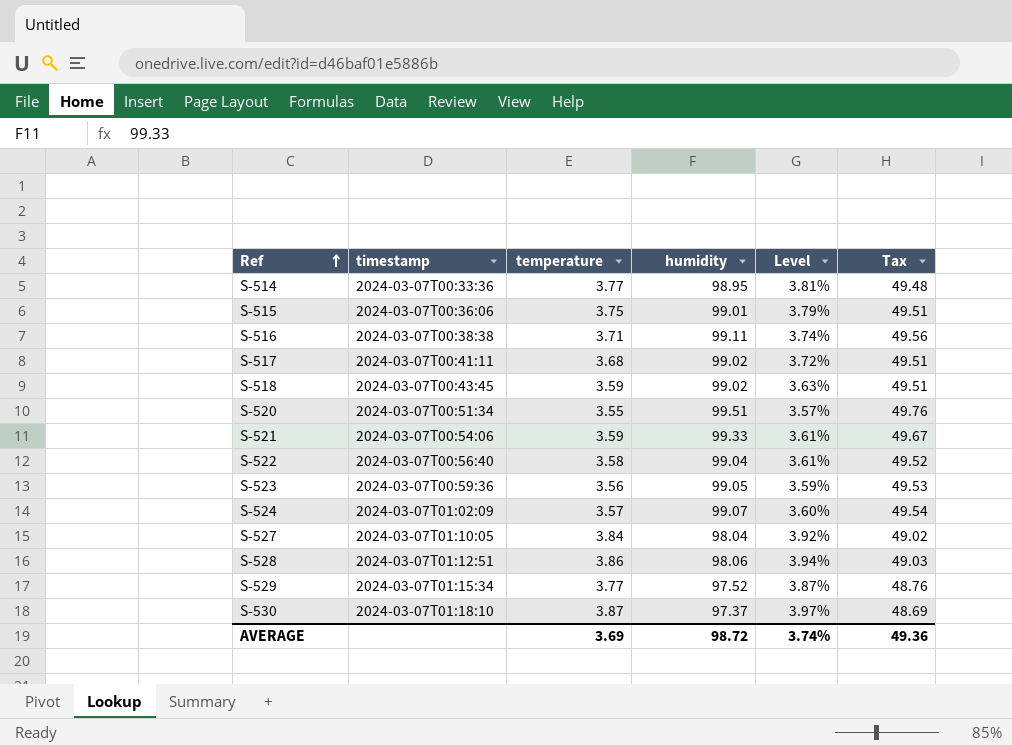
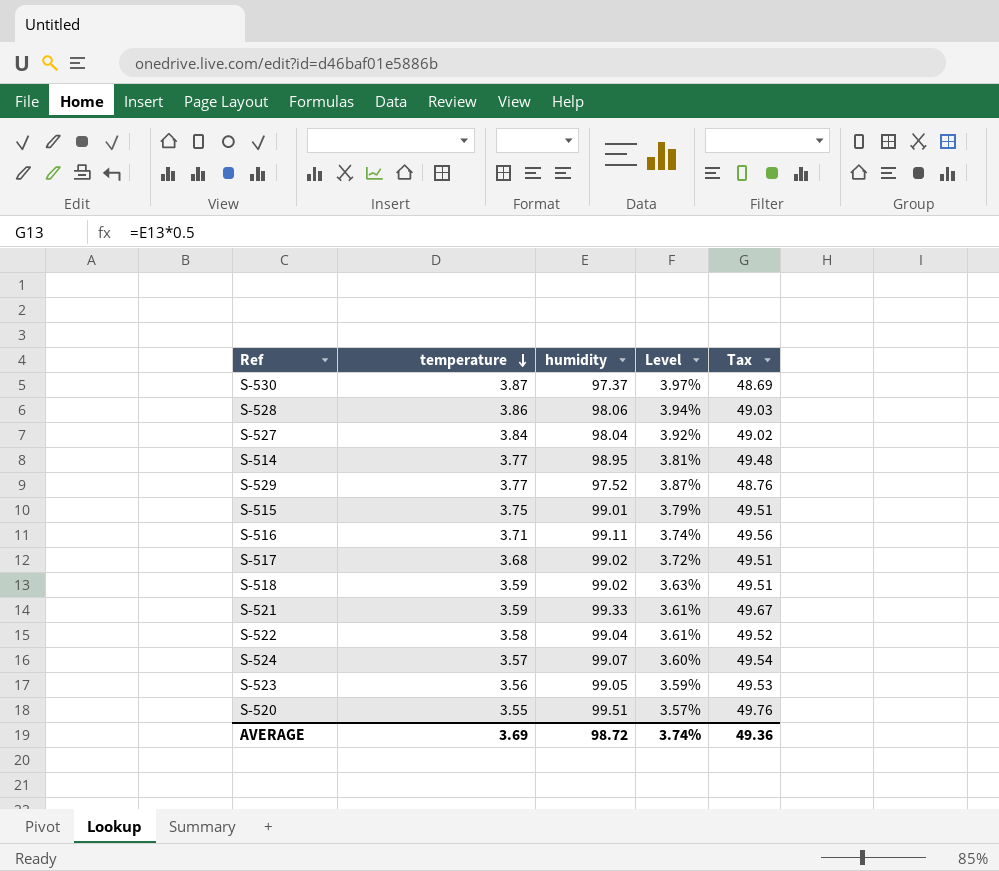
row order: Ref ascending -> temperature descending
column timestamp | position: 2 -> none

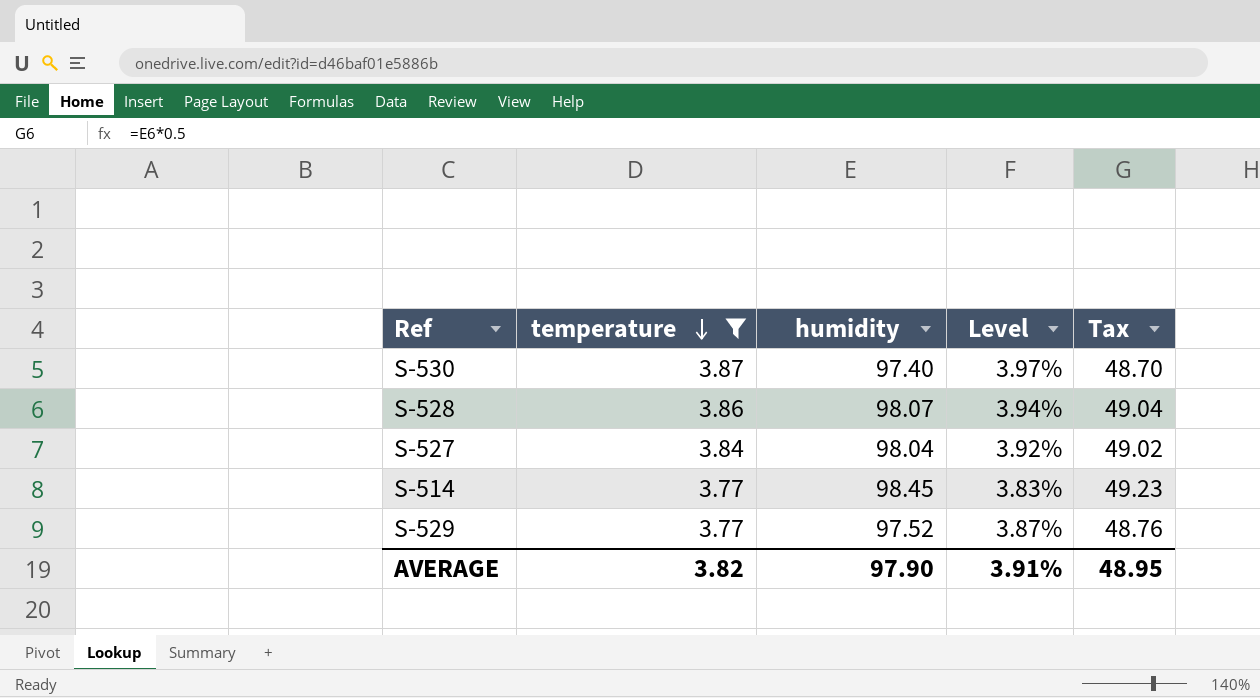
filter: none -> temperature >= 3.77
S-530 | humidity: 97.37 -> 97.40
S-530 | Tax: 48.69 -> 48.70
S-528 | humidity: 98.06 -> 98.07
S-528 | Tax: 49.03 -> 49.04
S-514 | humidity: 98.95 -> 98.45
S-514 | Level: 3.81% -> 3.83%
S-514 | Tax: 49.48 -> 49.23
AVERAGE | temperature: 3.69 -> 3.82
AVERAGE | humidity: 98.72 -> 97.90
AVERAGE | Level: 3.74% -> 3.91%
AVERAGE | Tax: 49.36 -> 48.95

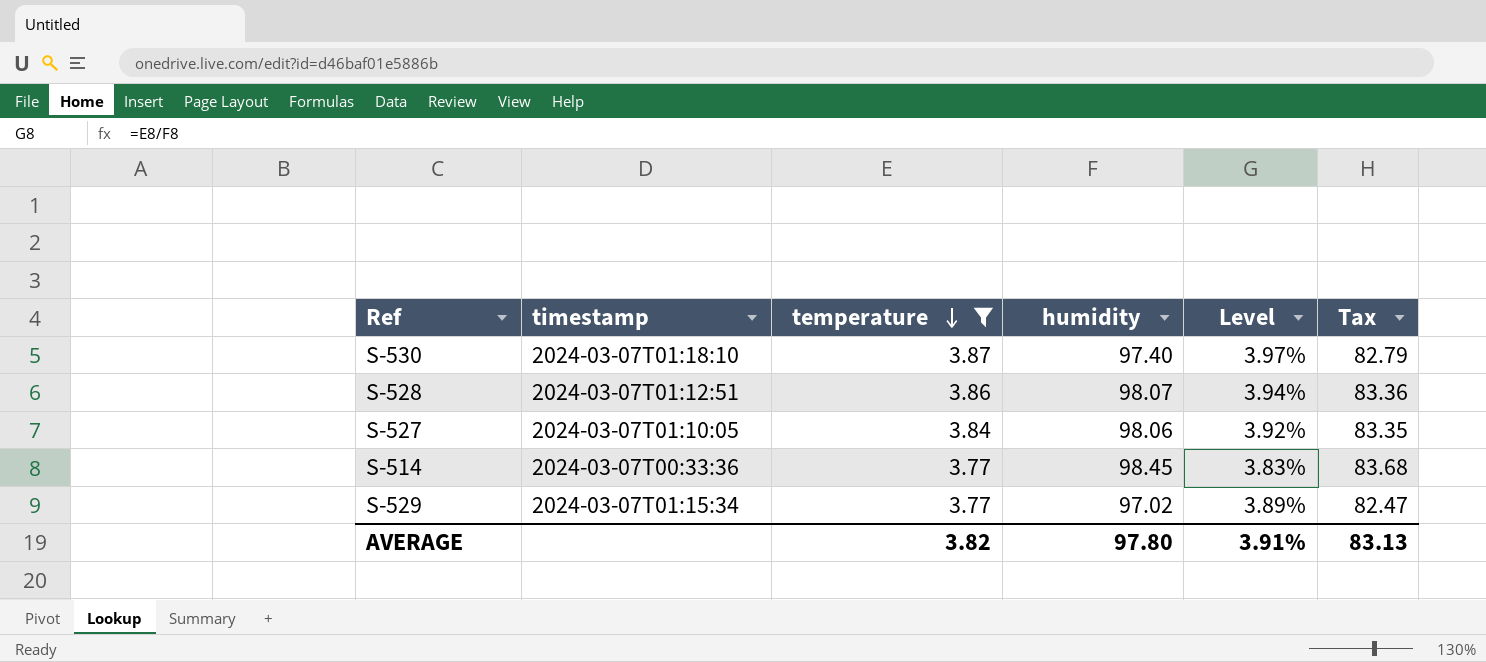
column timestamp | position: none -> 2
column Tax | formula: [humidity] * 0.5 -> [humidity] * 0.85
S-527 | humidity: 98.04 -> 98.06
S-529 | humidity: 97.52 -> 97.02
S-529 | Level: 3.87% -> 3.89%
AVERAGE | humidity: 97.90 -> 97.80
AVERAGE | Tax: 48.95 -> 83.13

